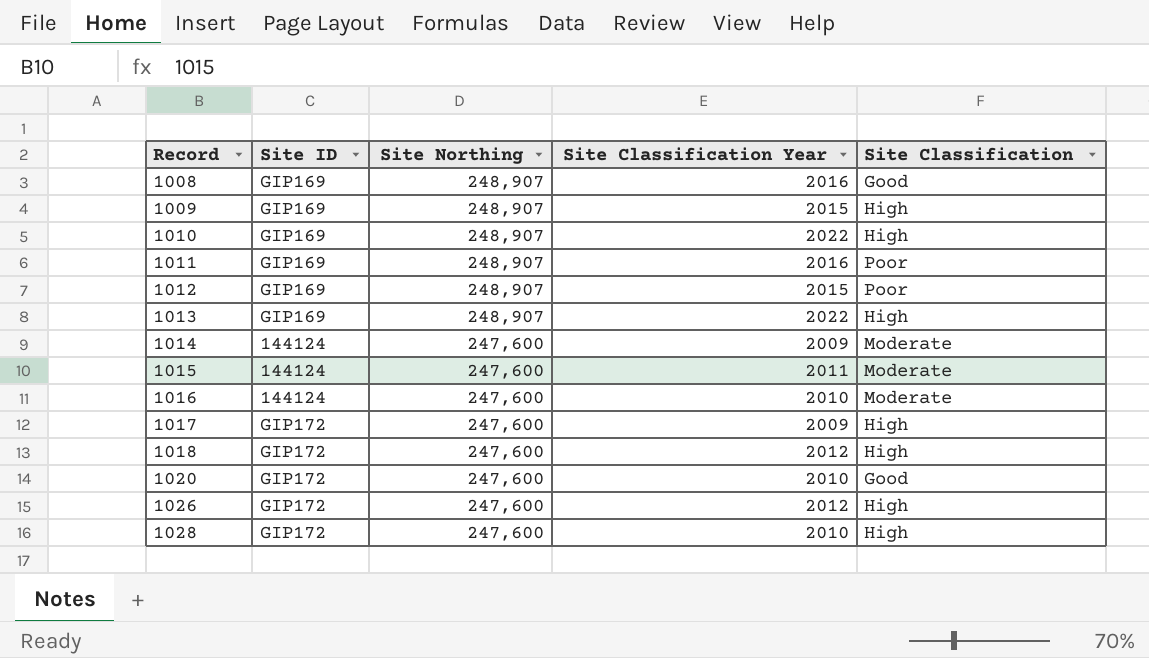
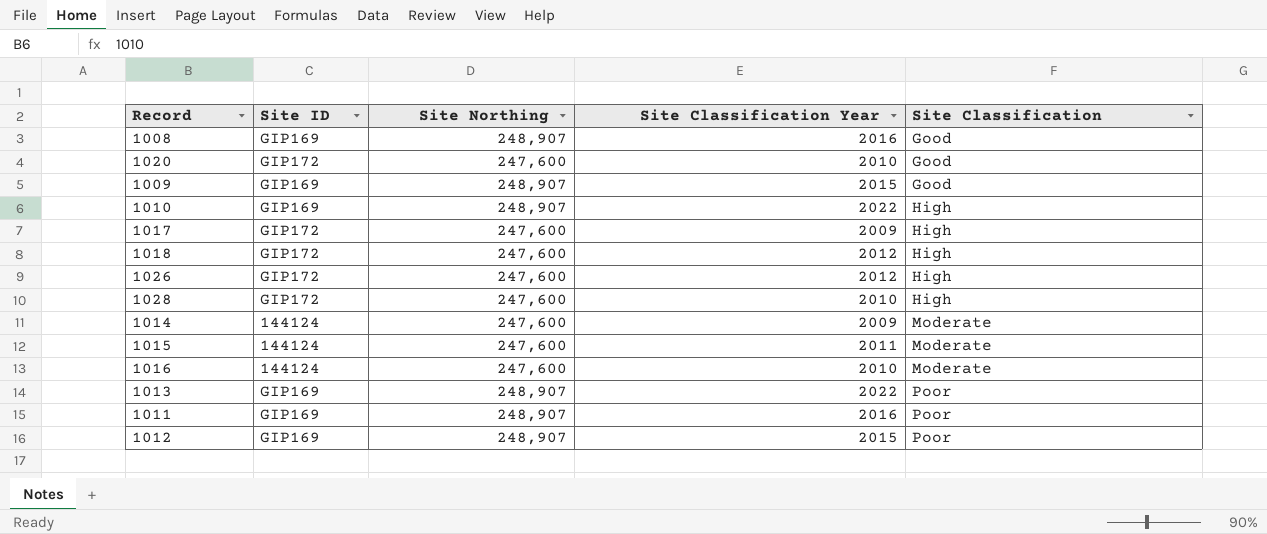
row order: Record ascending -> Site Classification ascending
1009 | Site Classification: High -> Good
1013 | Site Classification: High -> Poor

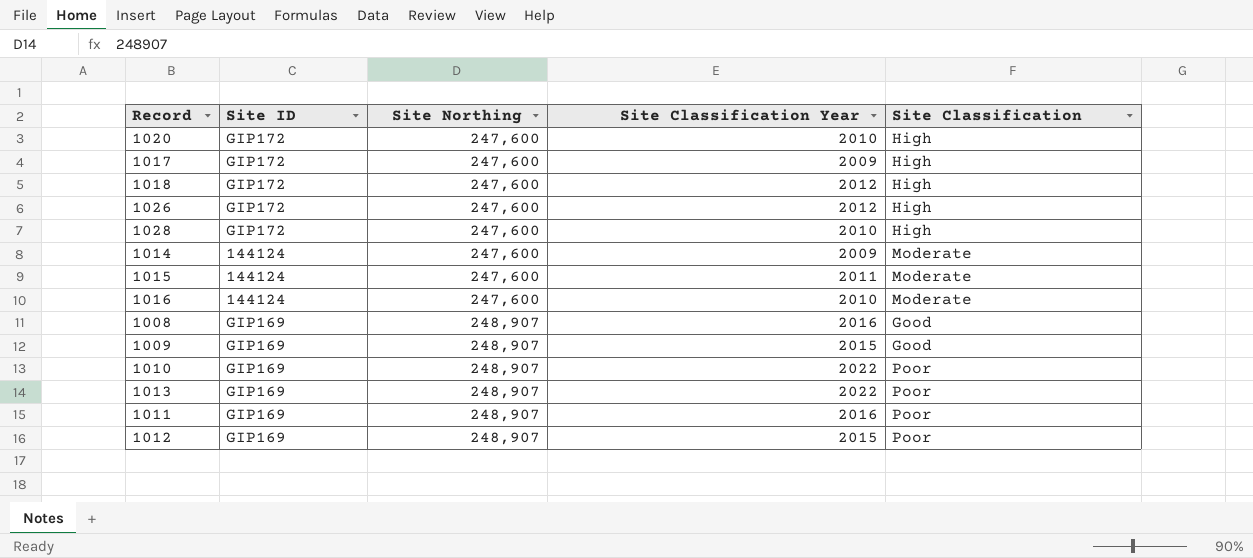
row order: Site Classification ascending -> Site Northing ascending
1020 | Site Classification: Good -> High
1010 | Site Classification: High -> Poor

